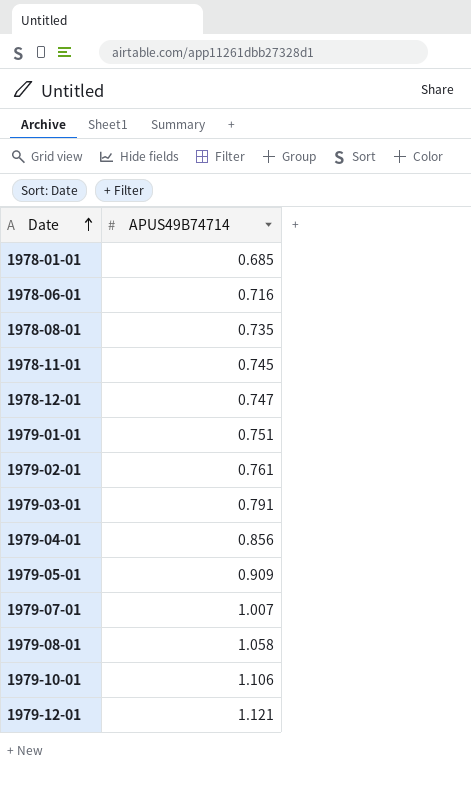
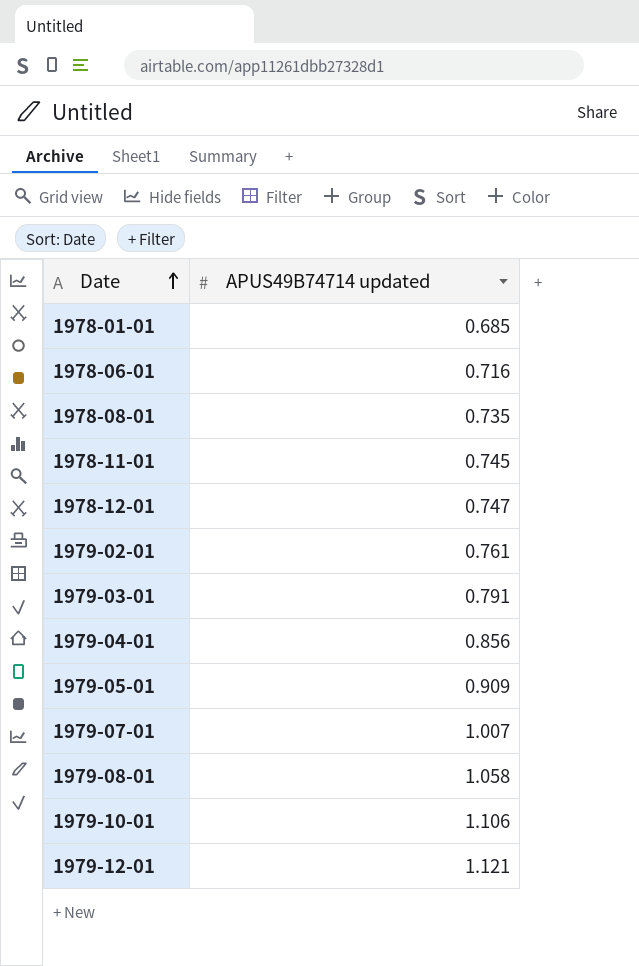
column name: APUS49B74714 -> APUS49B74714 updated
row 1979-01-01: 0.751 -> none

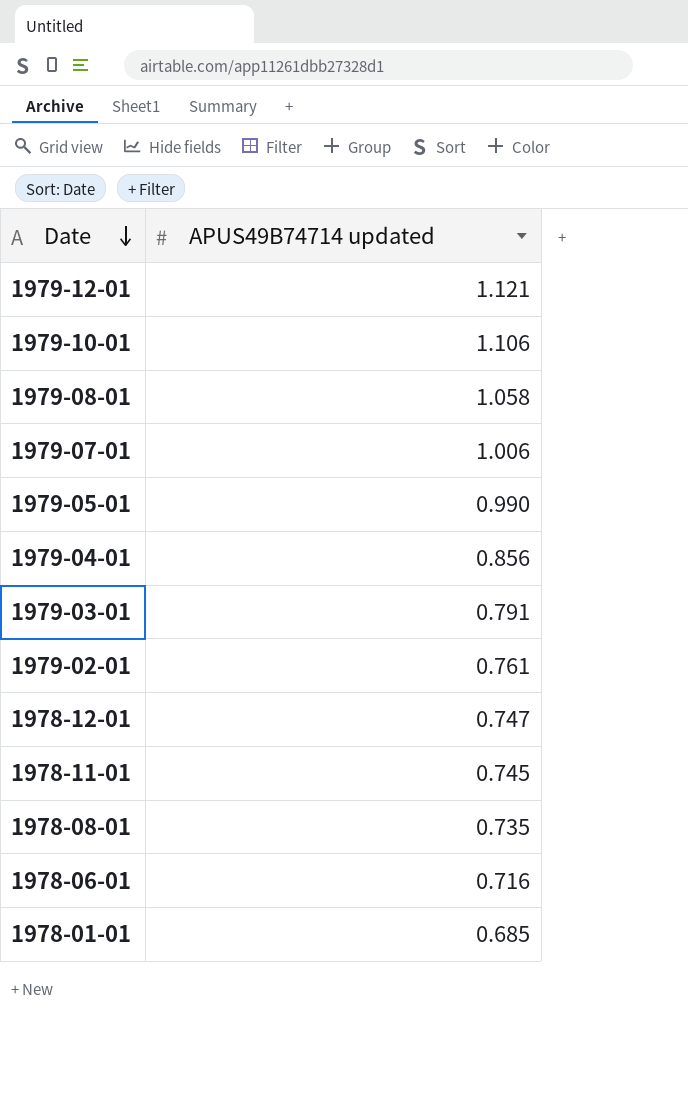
row order: Date ascending -> Date descending
1979-07-01 | APUS49B74714 updated: 1.007 -> 1.006
1979-05-01 | APUS49B74714 updated: 0.909 -> 0.990

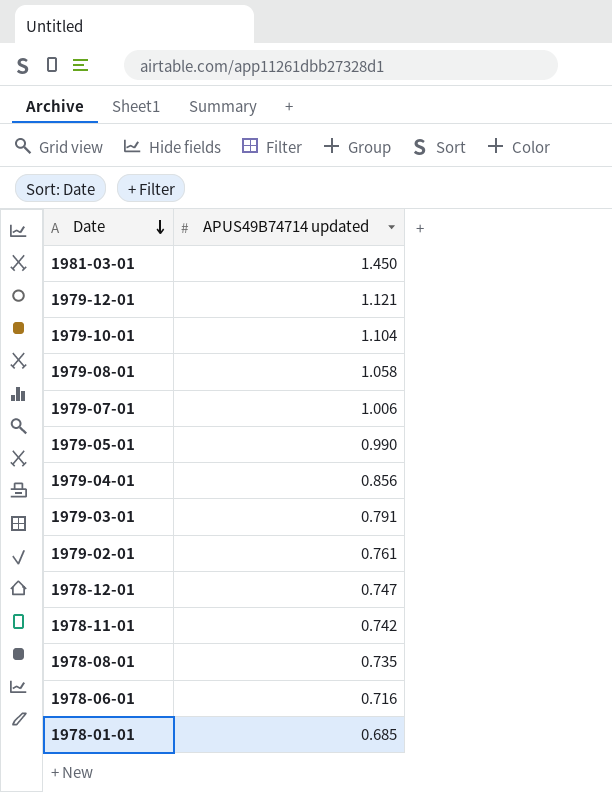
row 1981-03-01: none -> 1.450
1979-10-01 | APUS49B74714 updated: 1.106 -> 1.104
1978-11-01 | APUS49B74714 updated: 0.745 -> 0.742

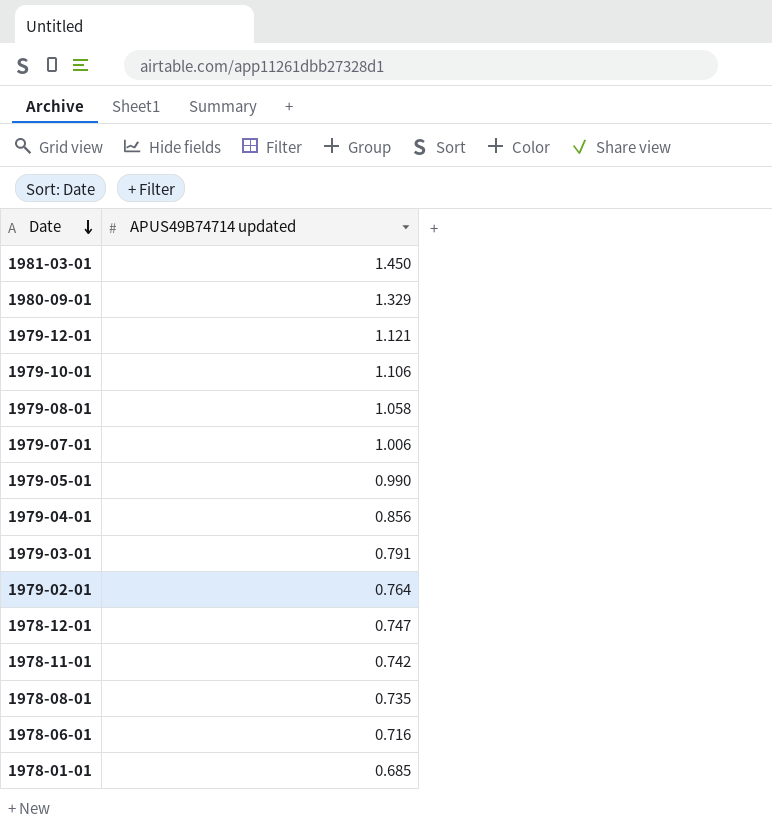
row 1980-09-01: none -> 1.329
1979-10-01 | APUS49B74714 updated: 1.104 -> 1.106
1979-02-01 | APUS49B74714 updated: 0.761 -> 0.764

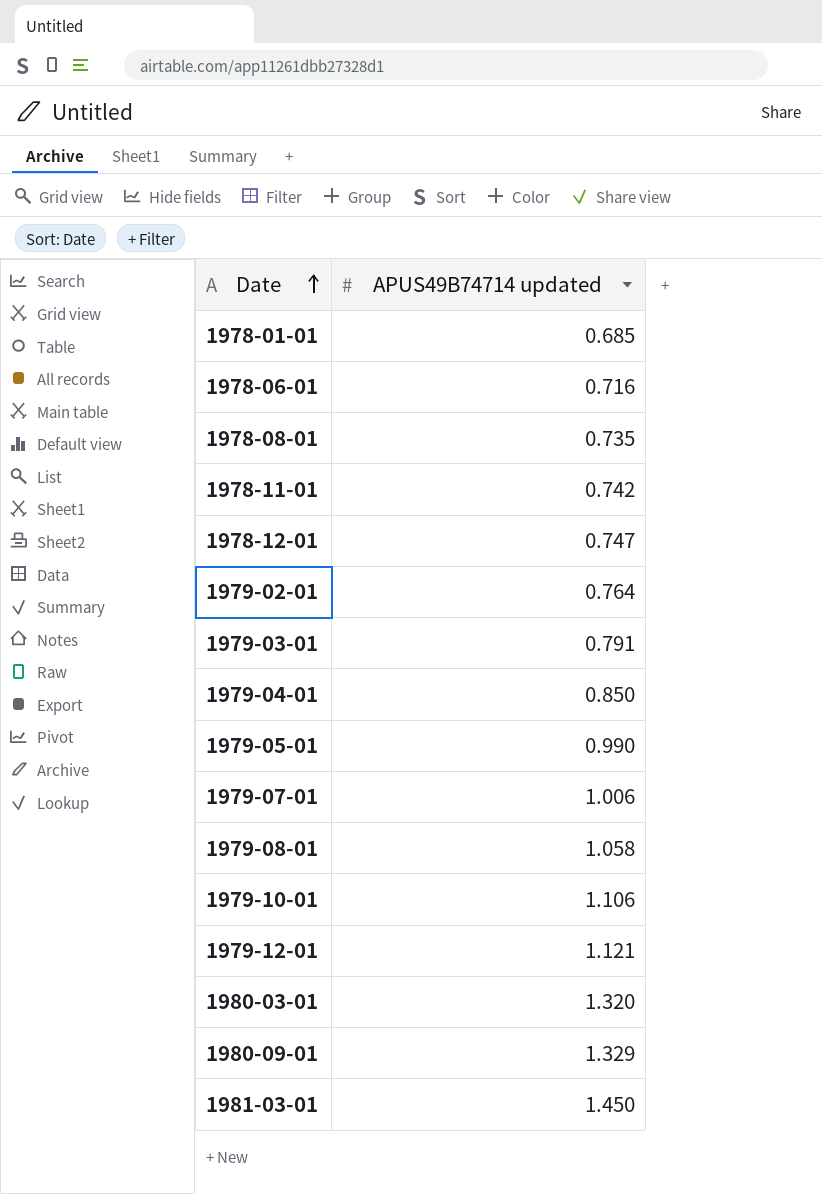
row order: Date descending -> Date ascending
1979-04-01 | APUS49B74714 updated: 0.856 -> 0.850
row 1980-03-01: none -> 1.320

